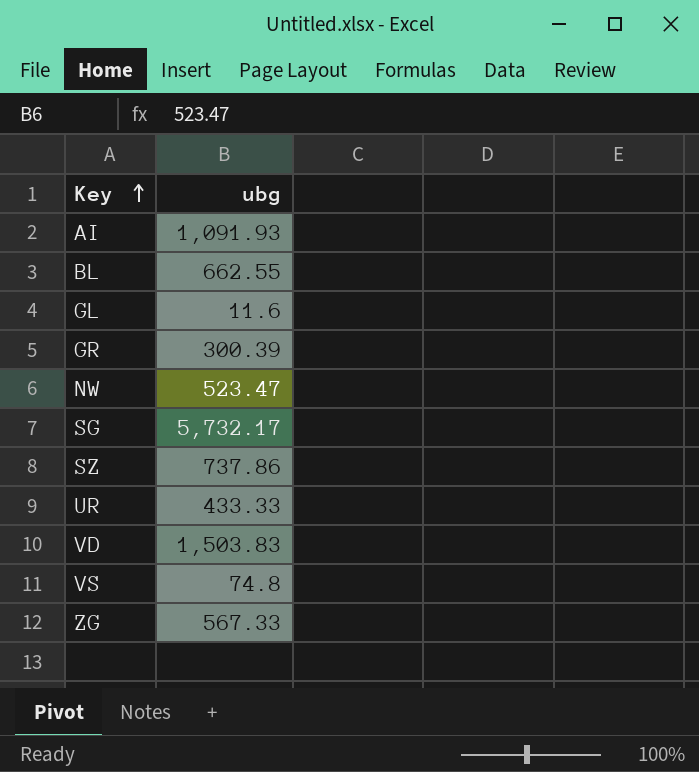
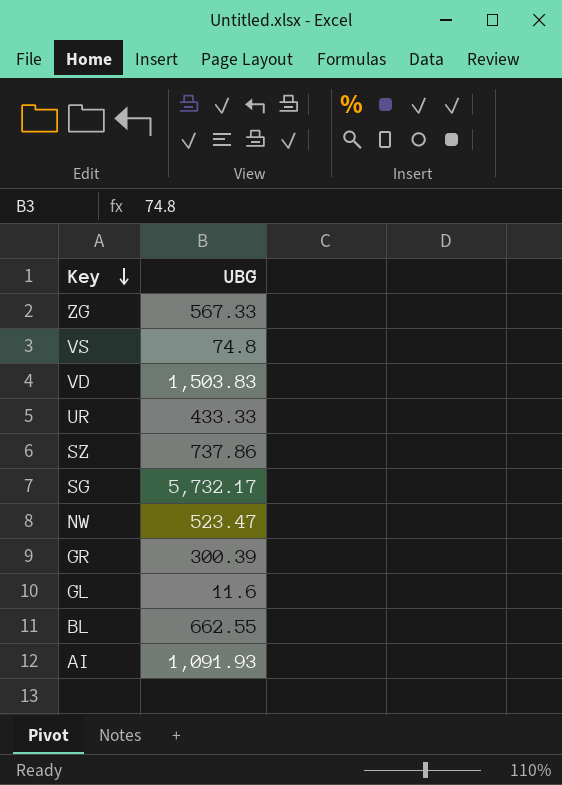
row order: Key ascending -> Key descending
column name: ubg -> UBG

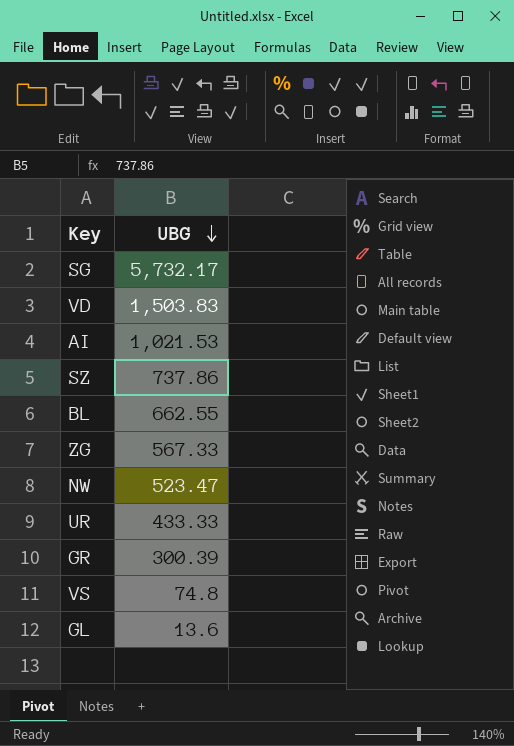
row order: Key descending -> UBG descending
AI | UBG: 1,091.93 -> 1,021.53
GL | UBG: 11.6 -> 13.6

